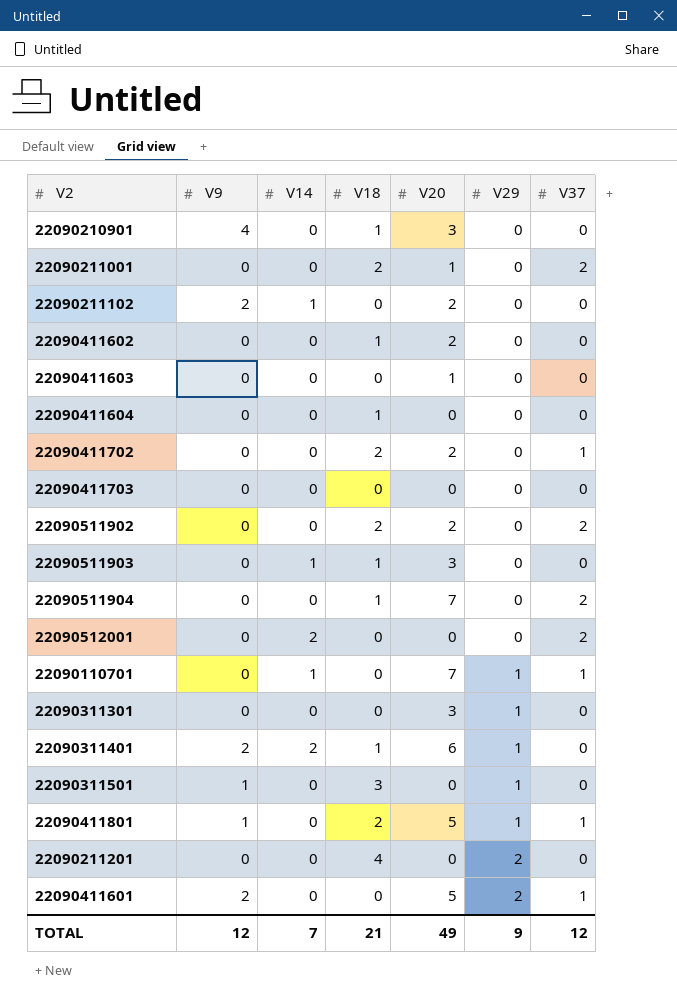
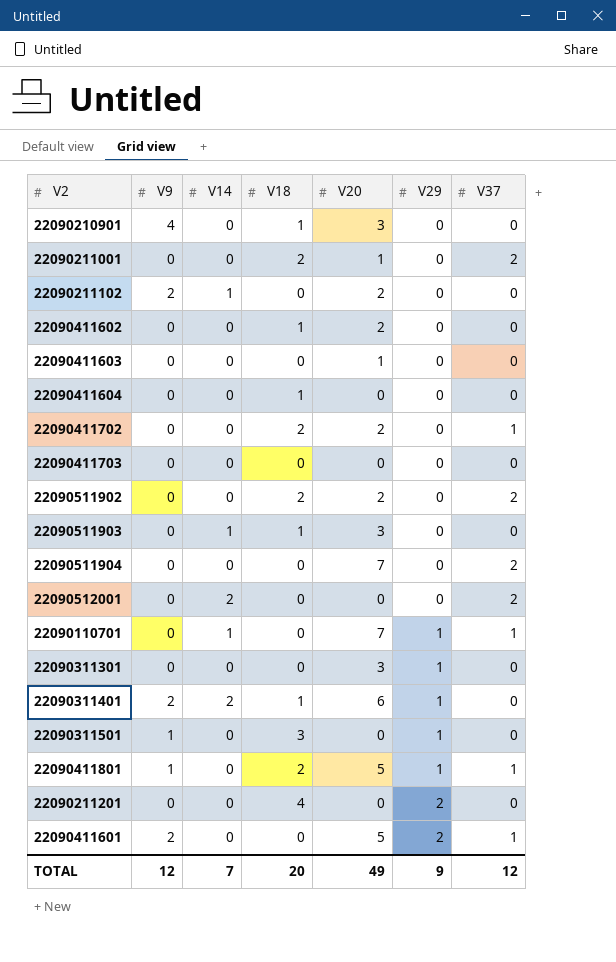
22090511904 | V18: 1 -> 0
TOTAL | V18: 21 -> 20

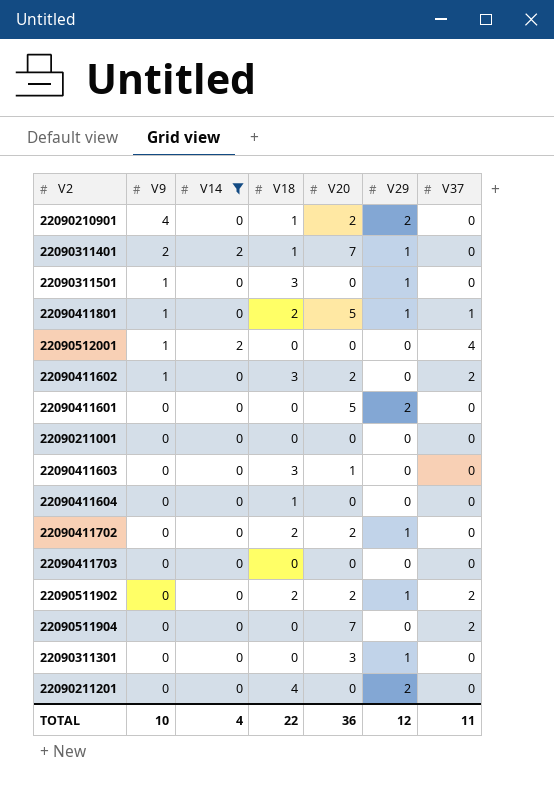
filter: none -> V14 != 1
row order: V29 ascending -> V9 descending
22090210901 | V20: 3 -> 2
22090210901 | V29: 0 -> 2
22090311401 | V20: 6 -> 7
22090512001 | V9: 0 -> 1
22090512001 | V37: 2 -> 4
22090411602 | V9: 0 -> 1
22090411602 | V18: 1 -> 3
22090411602 | V37: 0 -> 2
22090411601 | V9: 2 -> 0
22090411601 | V37: 1 -> 0
22090211001 | V18: 2 -> 0
22090211001 | V20: 1 -> 0
22090211001 | V37: 2 -> 0
22090411603 | V18: 0 -> 3
22090411702 | V29: 0 -> 1
22090411702 | V37: 1 -> 0
22090511902 | V29: 0 -> 1
TOTAL | V9: 12 -> 10
TOTAL | V14: 7 -> 4
TOTAL | V18: 20 -> 22
TOTAL | V20: 49 -> 36
TOTAL | V29: 9 -> 12
TOTAL | V37: 12 -> 11

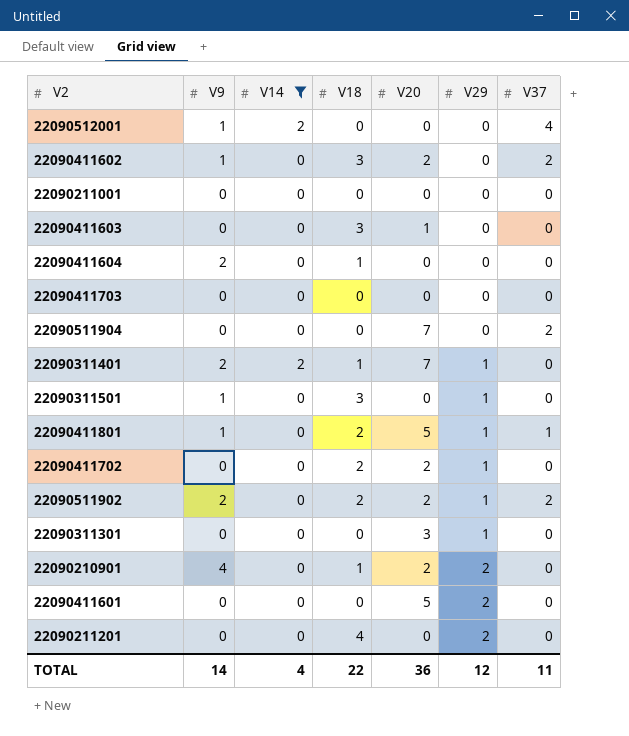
row order: V9 descending -> V29 ascending
22090411604 | V9: 0 -> 2
22090511902 | V9: 0 -> 2
TOTAL | V9: 10 -> 14

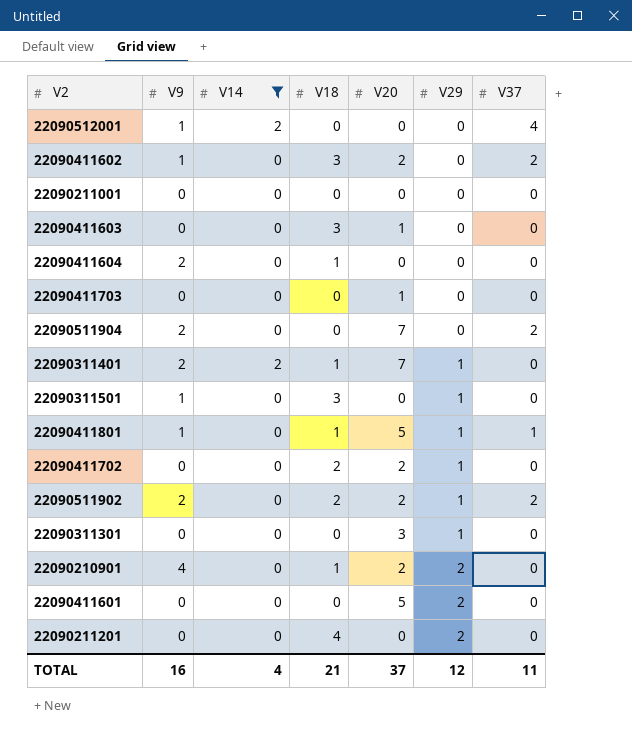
22090411703 | V20: 0 -> 1
22090511904 | V9: 0 -> 2
22090411801 | V18: 2 -> 1
TOTAL | V9: 14 -> 16
TOTAL | V18: 22 -> 21
TOTAL | V20: 36 -> 37

